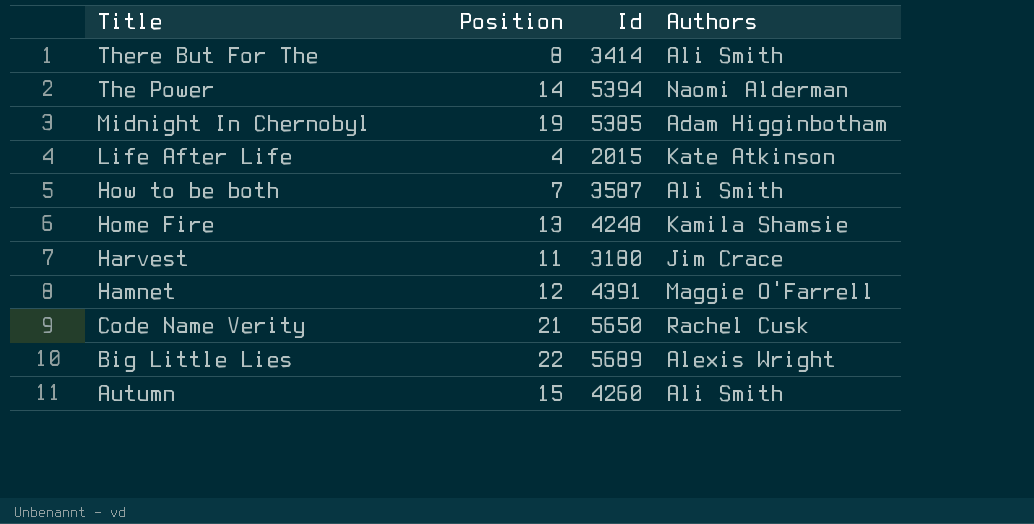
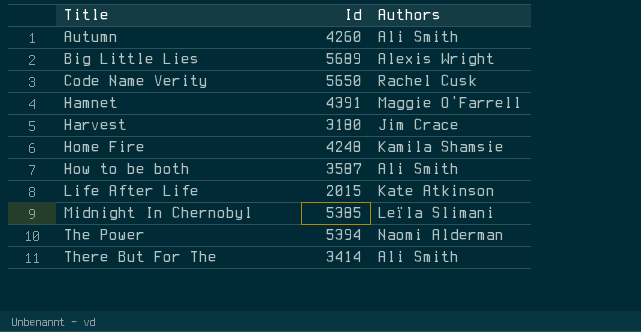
row order: Title descending -> Title ascending
column Position | position: 2 -> none
Midnight In Chernobyl | Authors: Adam Higginbotham -> Leïla Slimani

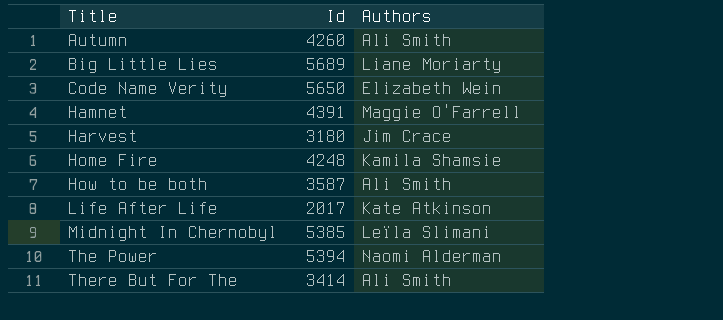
Big Little Lies | Authors: Alexis Wright -> Liane Moriarty
Code Name Verity | Authors: Rachel Cusk -> Elizabeth Wein
Life After Life | Id: 2015 -> 2017

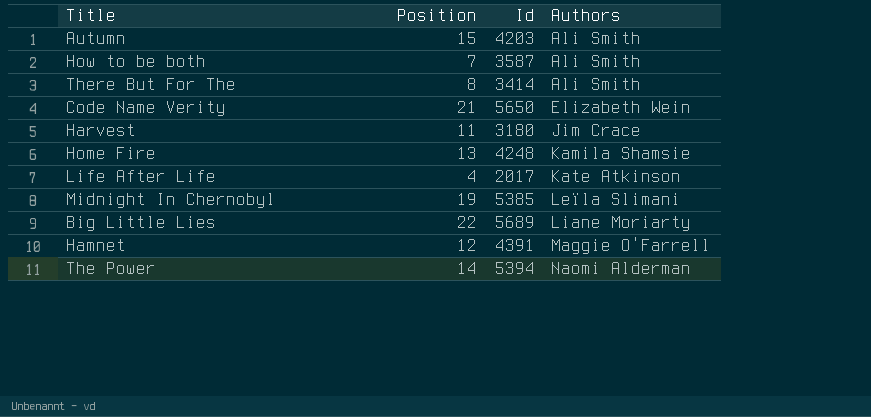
row order: Title ascending -> Authors ascending
column Position | position: none -> 2
Autumn | Id: 4260 -> 4203

